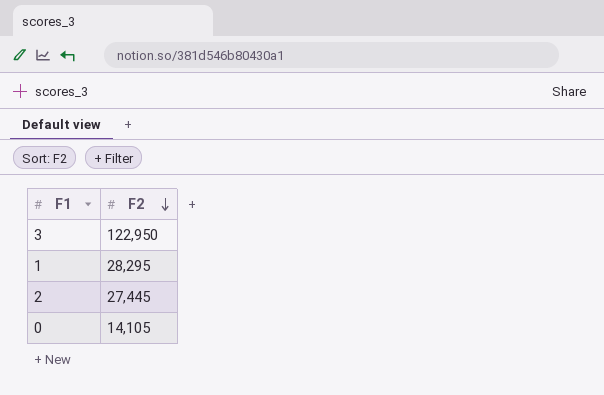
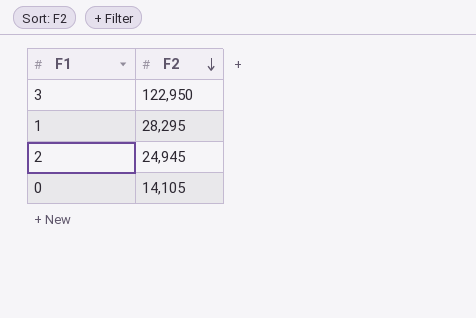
2 | F2: 27,445 -> 24,945

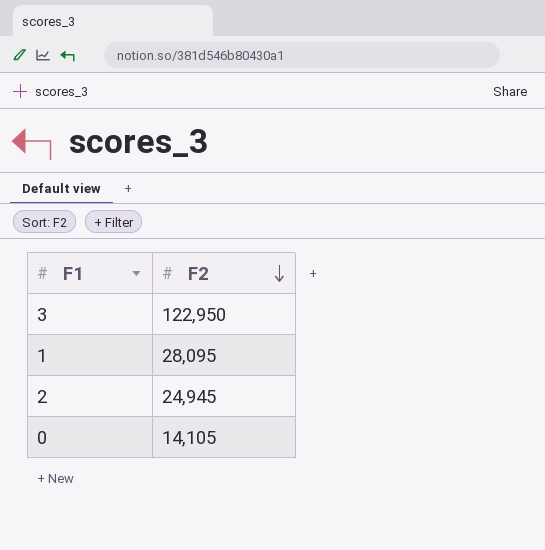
1 | F2: 28,295 -> 28,095

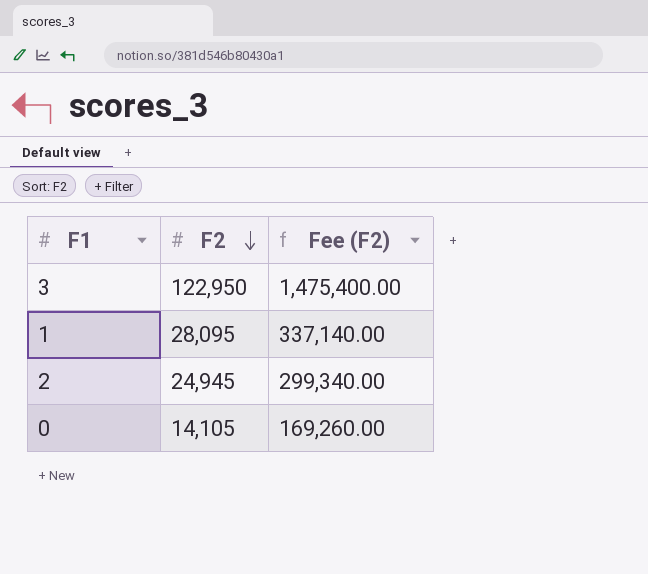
column Fee (F2) | formula: none -> [F2] * 12

